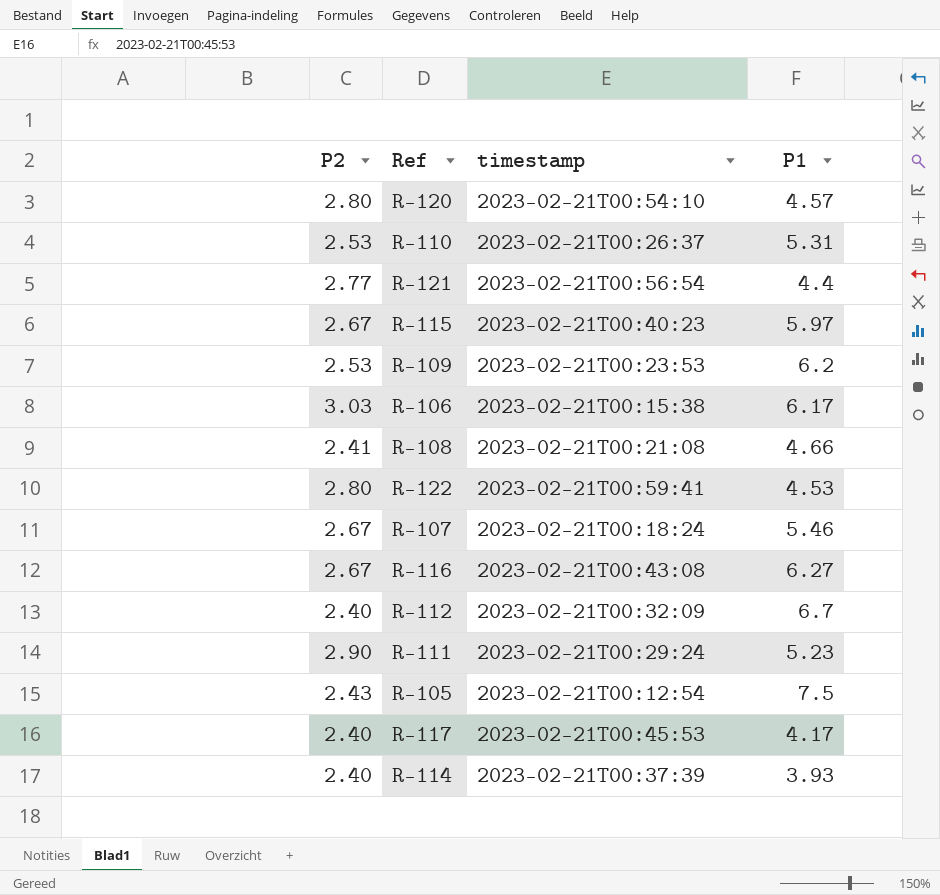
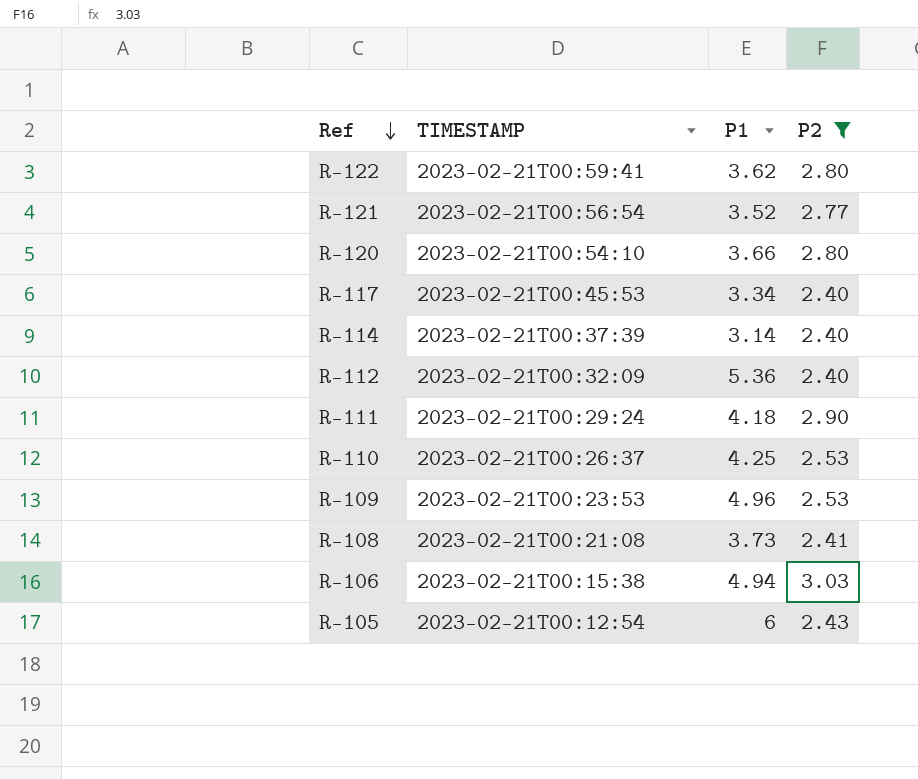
filter: none -> P2 != 2.67
row order: none -> Ref descending
column name: timestamp -> TIMESTAMP
column P2 | position: 1 -> 4
R-122 | P1: 4.53 -> 3.62
R-121 | P1: 4.4 -> 3.52
R-120 | P1: 4.57 -> 3.66
R-117 | P1: 4.17 -> 3.34
R-114 | P1: 3.93 -> 3.14
R-112 | P1: 6.7 -> 5.36
R-111 | P1: 5.23 -> 4.18
R-110 | P1: 5.31 -> 4.25
R-109 | P1: 6.2 -> 4.96
R-108 | P1: 4.66 -> 3.73
R-106 | P1: 6.17 -> 4.94
R-105 | P1: 7.5 -> 6

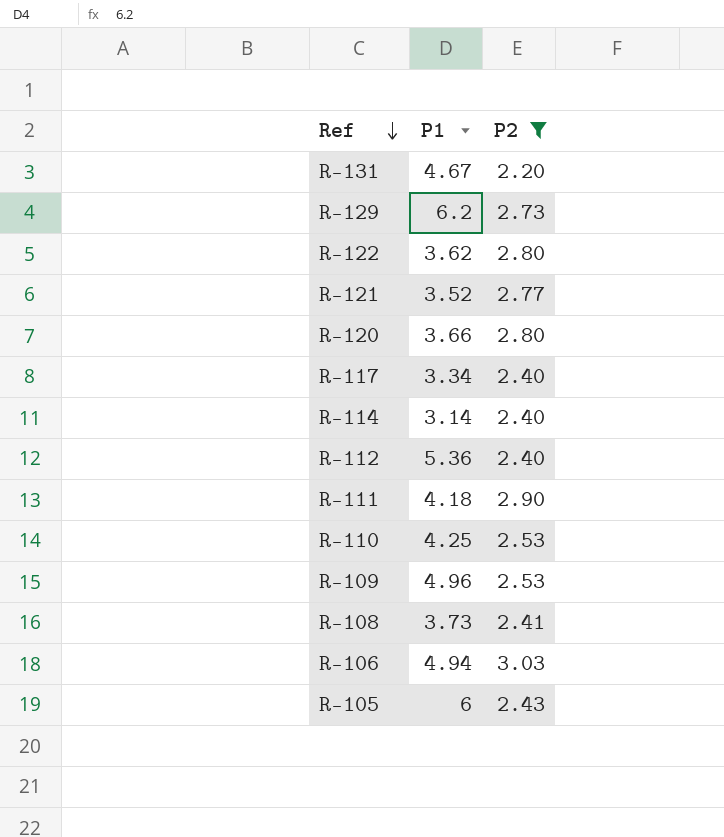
column TIMESTAMP | position: 2 -> none
row R-131: none -> 4.67 | 2.20
row R-129: none -> 6.2 | 2.73

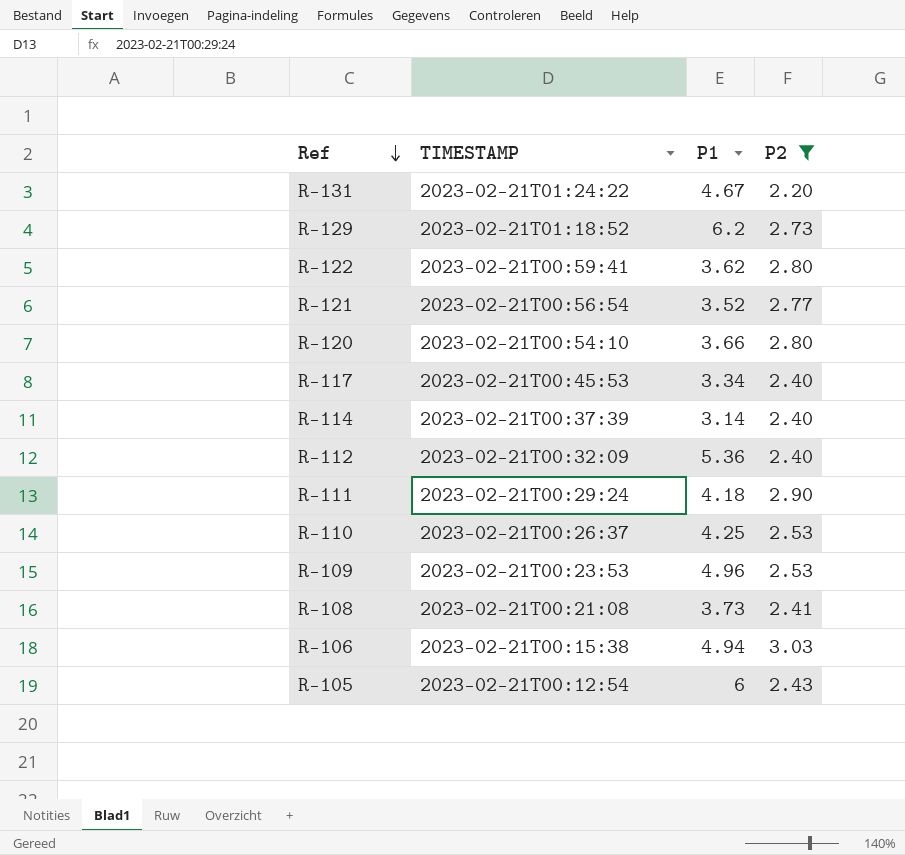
column TIMESTAMP | position: none -> 2

